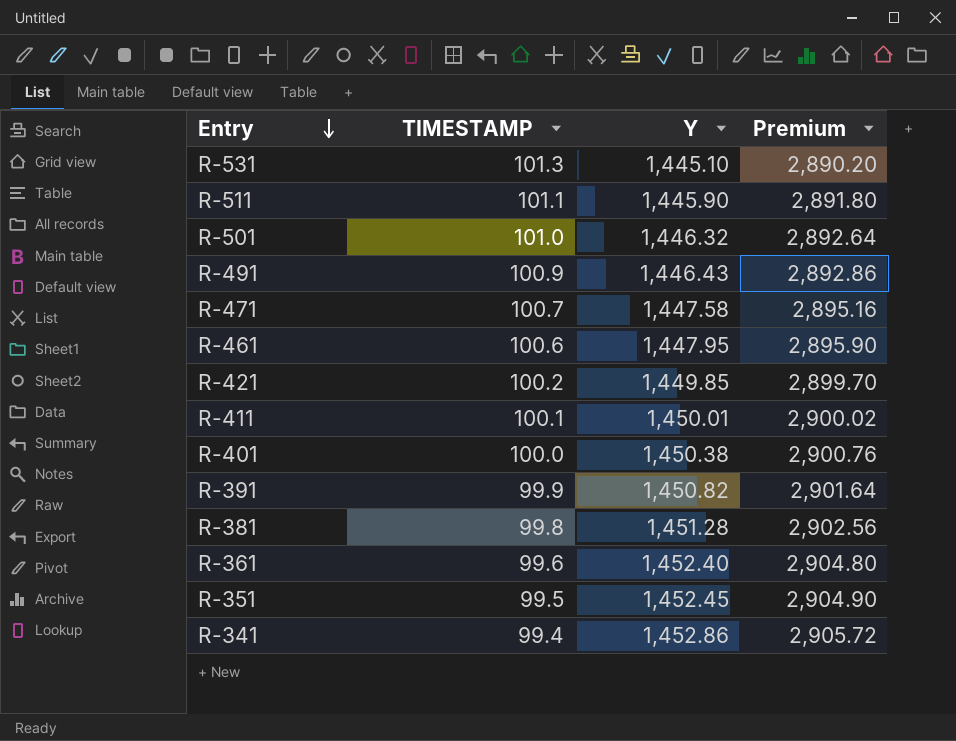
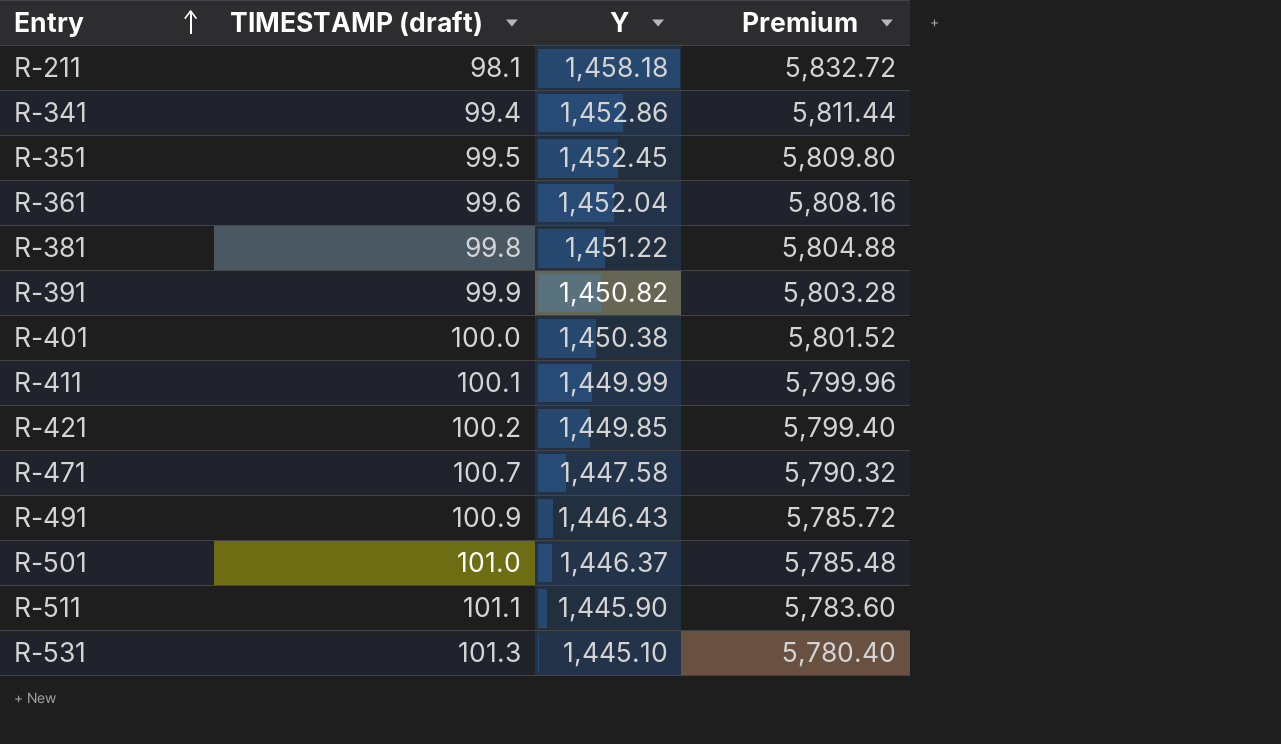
row order: Entry descending -> Entry ascending
column name: TIMESTAMP -> TIMESTAMP (draft)
column Premium | formula: [Y] * 2 -> [Y] * 4
row R-461: 100.6 | 1,447.95 | 2,895.90 -> none
row R-211: none -> 98.1 | 1,458.18 | 5,832.72
R-361 | Y: 1,452.40 -> 1,452.04
R-381 | Y: 1,451.28 -> 1,451.22
R-411 | Y: 1,450.01 -> 1,449.99
R-501 | Y: 1,446.32 -> 1,446.37

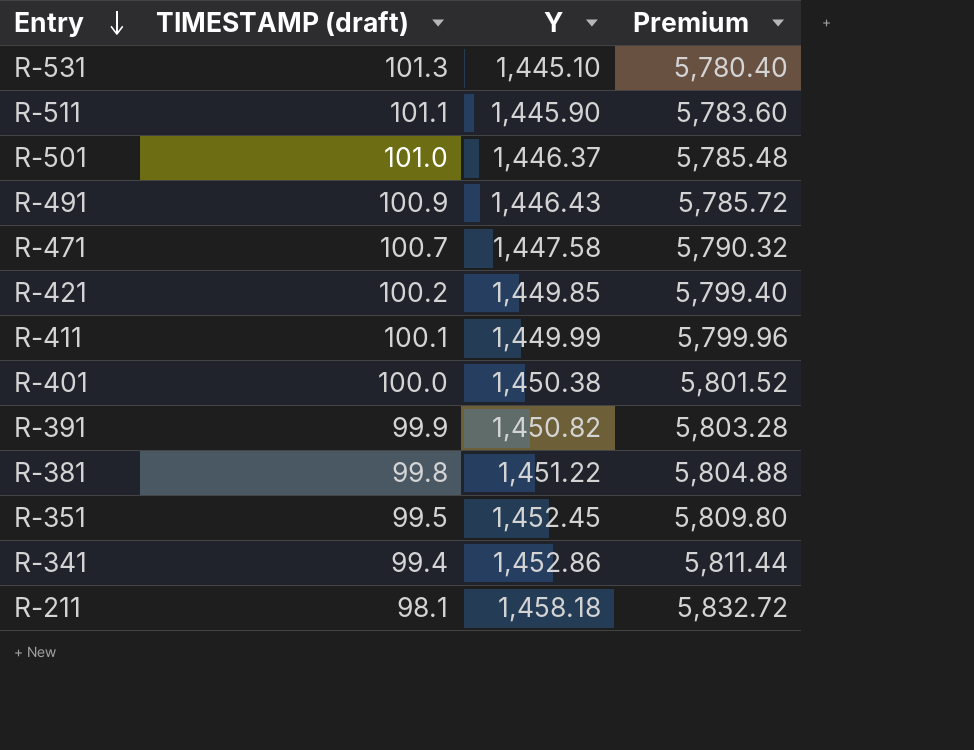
row order: Entry ascending -> Entry descending
row R-361: 99.6 | 1,452.04 | 5,808.16 -> none

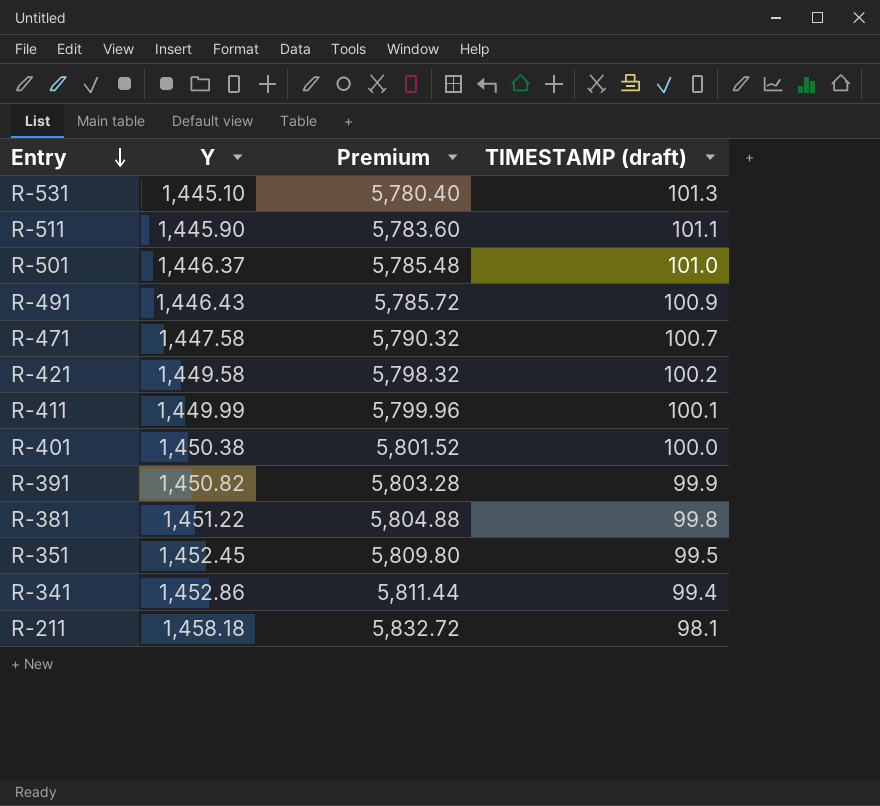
column TIMESTAMP (draft) | position: 2 -> 4
R-421 | Y: 1,449.85 -> 1,449.58
R-421 | Premium: 5,799.40 -> 5,798.32

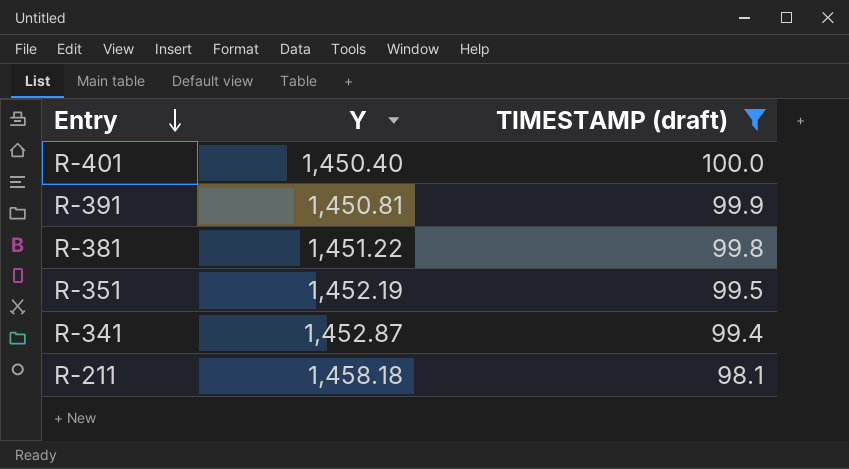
filter: none -> TIMESTAMP (draft) <= 100.0
column Premium | formula: [Y] * 4 -> none
R-401 | Y: 1,450.38 -> 1,450.40
R-391 | Y: 1,450.82 -> 1,450.81
R-351 | Y: 1,452.45 -> 1,452.19
R-341 | Y: 1,452.86 -> 1,452.87

